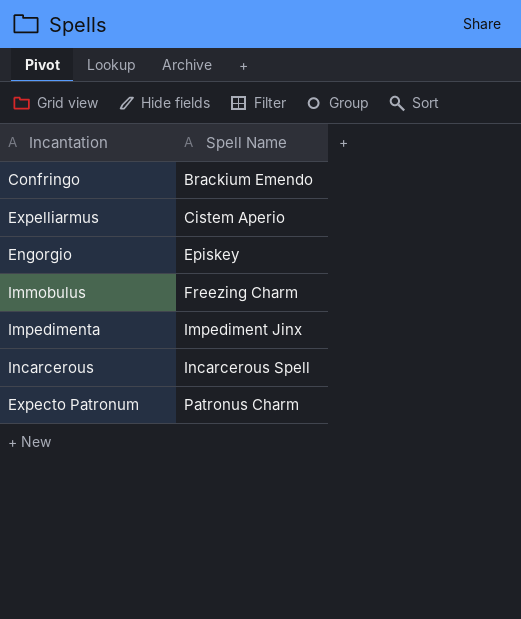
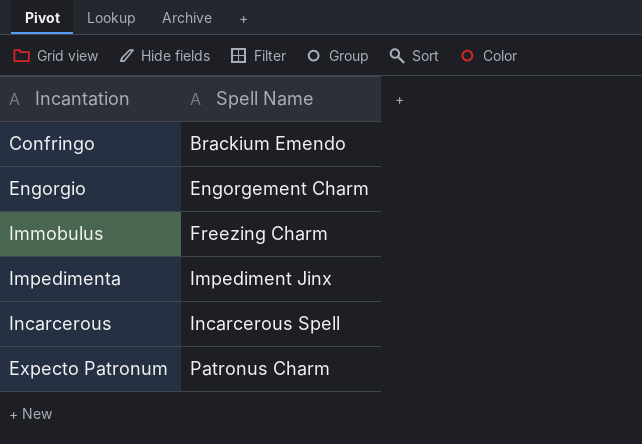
row Expelliarmus: Cistem Aperio -> none
Engorgio | Spell Name: Episkey -> Engorgement Charm

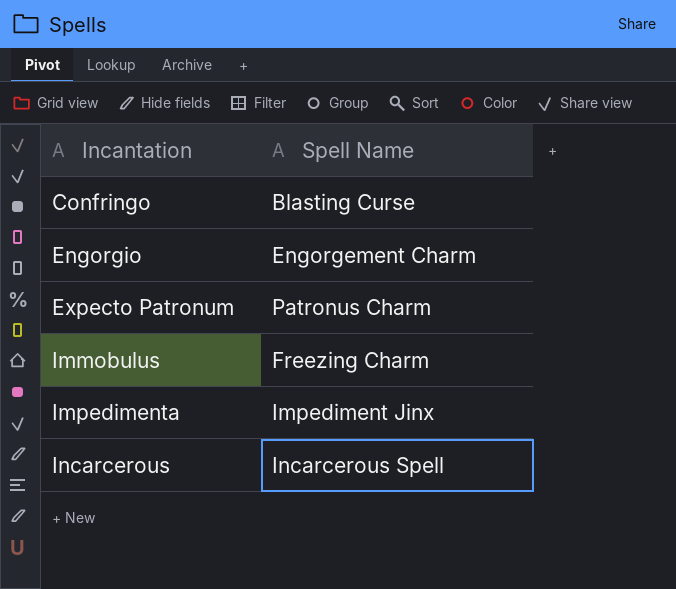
row order: Spell Name ascending -> Incantation ascending
Confringo | Spell Name: Brackium Emendo -> Blasting Curse

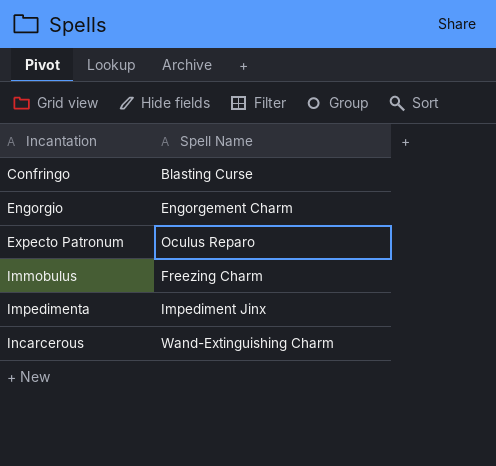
Expecto Patronum | Spell Name: Patronus Charm -> Oculus Reparo
Incarcerous | Spell Name: Incarcerous Spell -> Wand-Extinguishing Charm

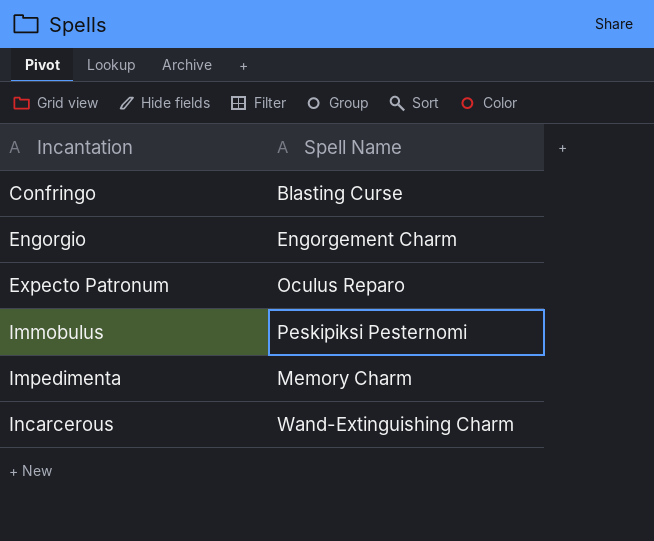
Immobulus | Spell Name: Freezing Charm -> Peskipiksi Pesternomi
Impedimenta | Spell Name: Impediment Jinx -> Memory Charm

